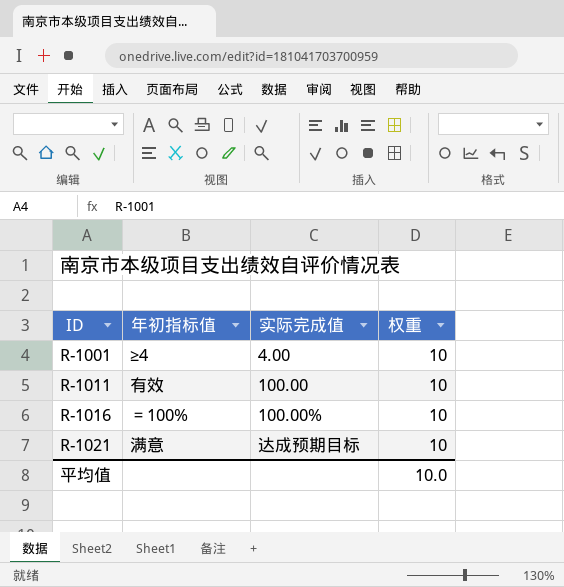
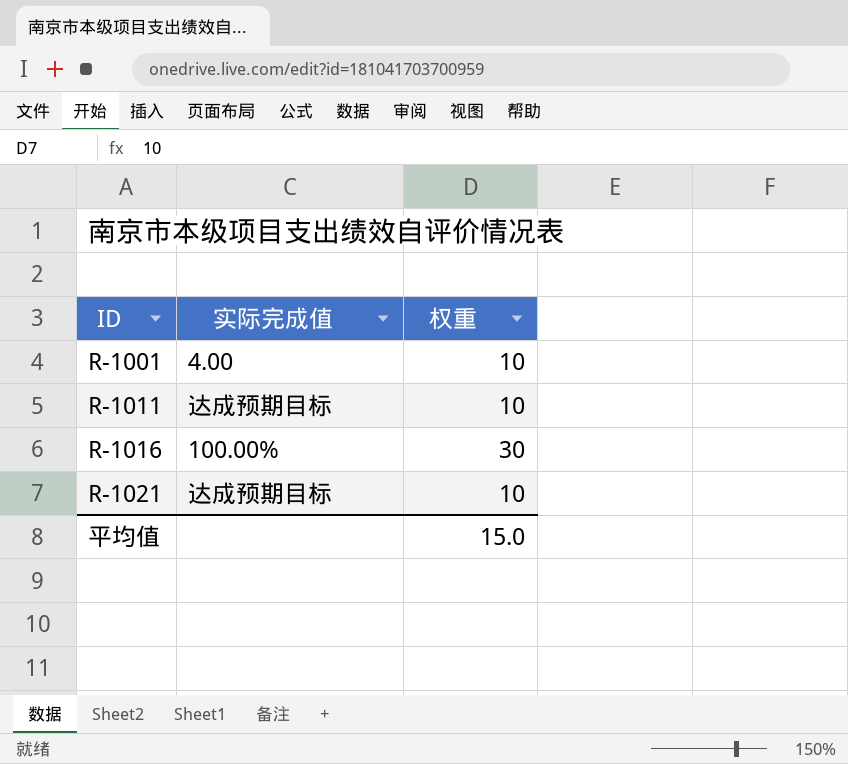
column 年初指标值 | position: 2 -> none
R-1011 | 实际完成值: 100.00 -> 达成预期目标
R-1016 | 权重: 10 -> 30
平均值 | 权重: 10.0 -> 15.0

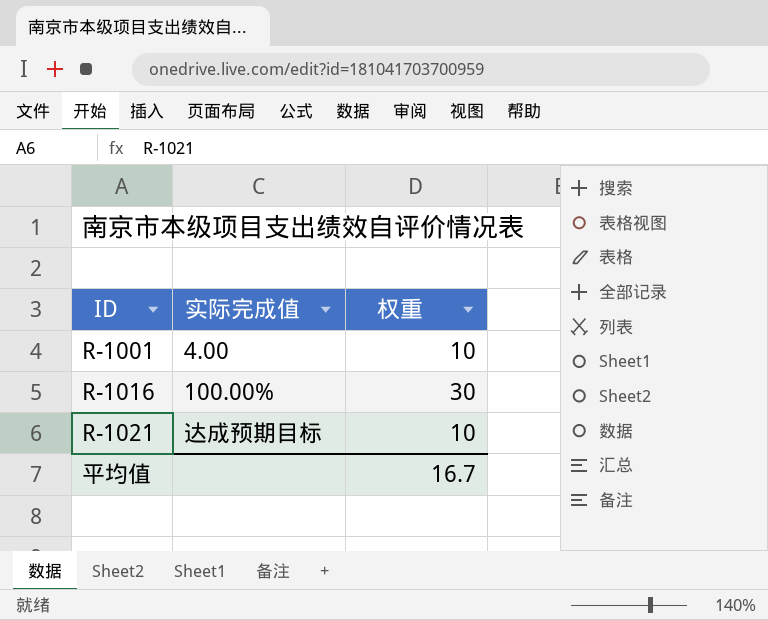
row R-1011: 达成预期目标 | 10 -> none
平均值 | 权重: 15.0 -> 16.7

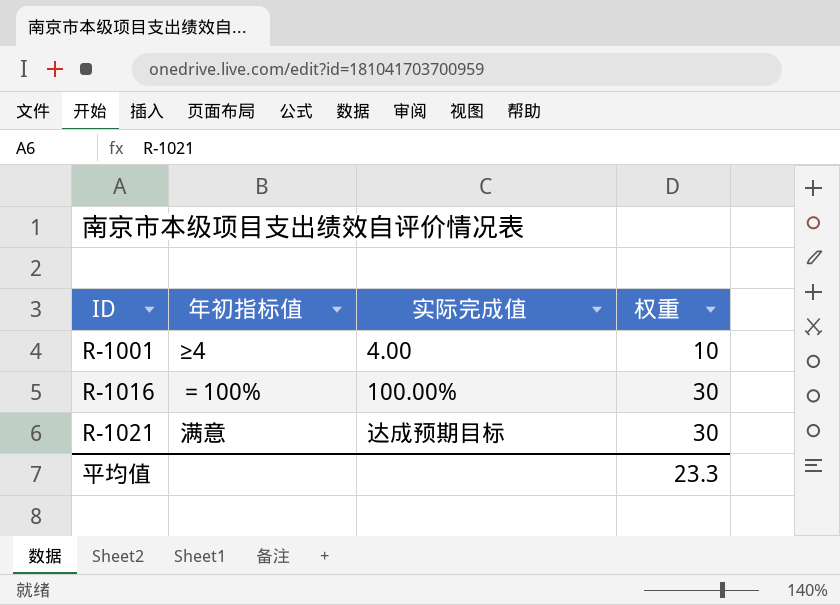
column 年初指标值 | position: none -> 2
R-1021 | 权重: 10 -> 30
平均值 | 权重: 16.7 -> 23.3

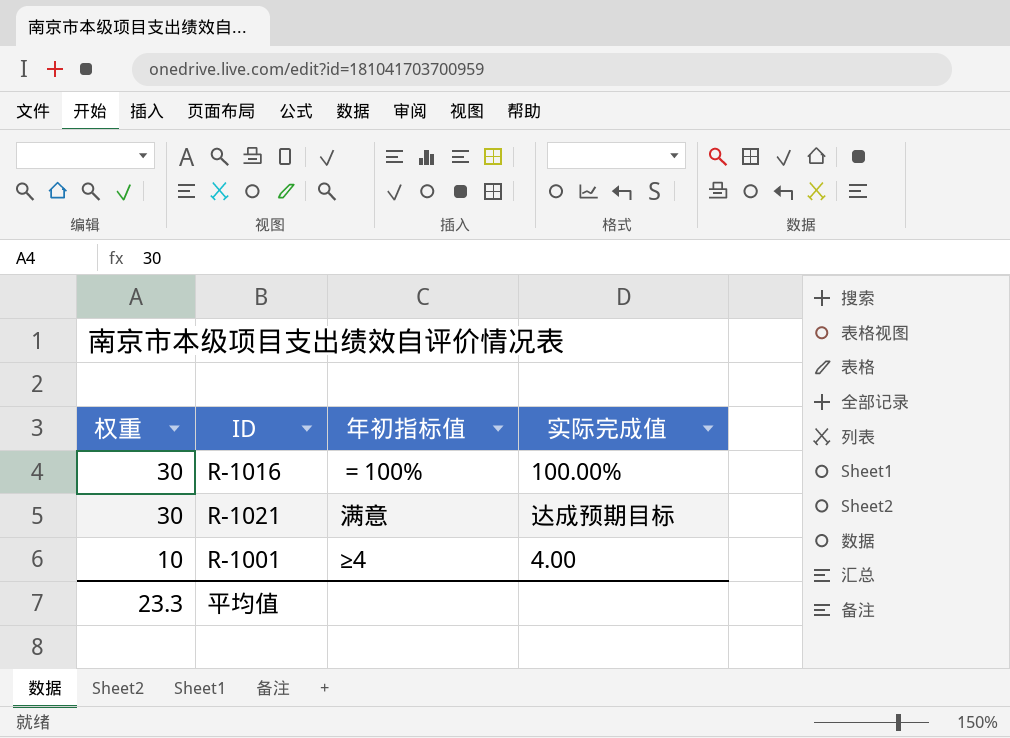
row order: ID ascending -> 权重 descending
column 权重 | position: 4 -> 1

